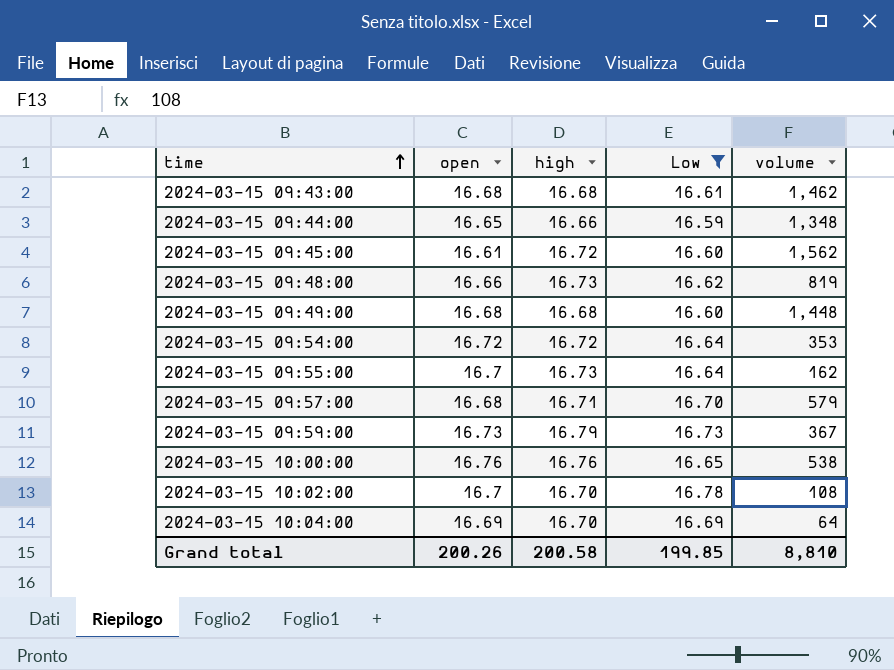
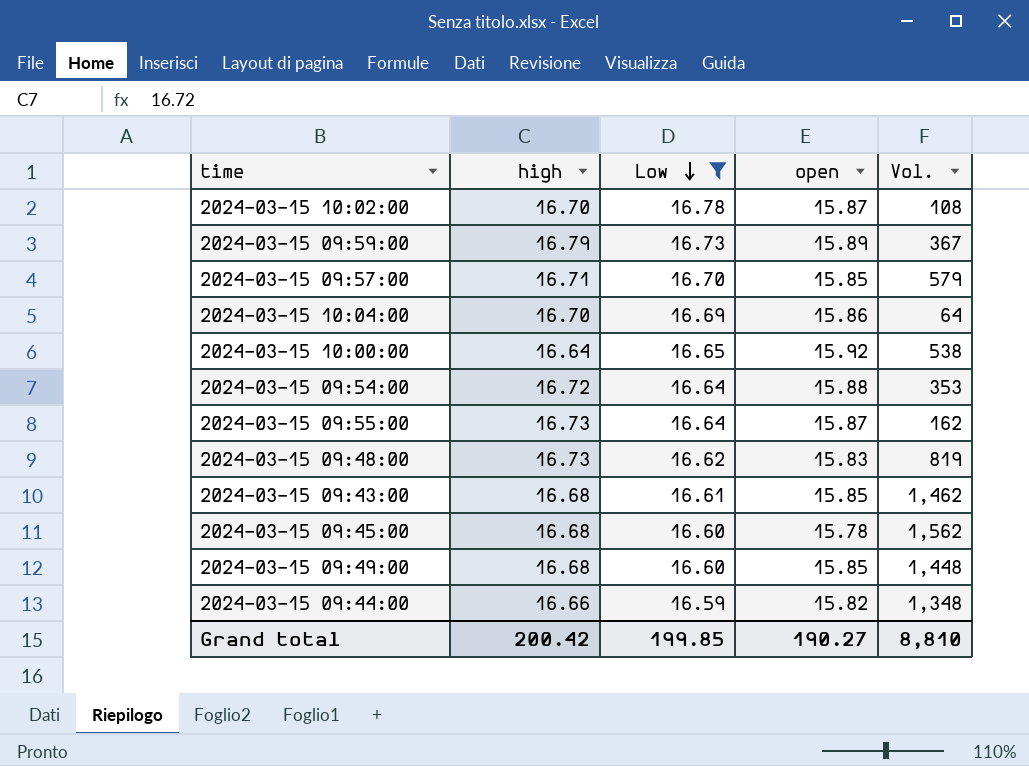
row order: time ascending -> Low descending
column open | position: 2 -> 4
column name: volume -> Vol.
2024-03-15 10:02:00 | open: 16.7 -> 15.87
2024-03-15 09:59:00 | open: 16.73 -> 15.89
2024-03-15 09:57:00 | open: 16.68 -> 15.85
2024-03-15 10:04:00 | open: 16.69 -> 15.86
2024-03-15 10:00:00 | high: 16.76 -> 16.64
2024-03-15 10:00:00 | open: 16.76 -> 15.92
2024-03-15 09:54:00 | open: 16.72 -> 15.88
2024-03-15 09:55:00 | open: 16.7 -> 15.87
2024-03-15 09:48:00 | open: 16.66 -> 15.83
2024-03-15 09:43:00 | open: 16.68 -> 15.85
2024-03-15 09:45:00 | high: 16.72 -> 16.68
2024-03-15 09:45:00 | open: 16.61 -> 15.78
2024-03-15 09:49:00 | open: 16.68 -> 15.85
2024-03-15 09:44:00 | open: 16.65 -> 15.82
Grand total | high: 200.58 -> 200.42
Grand total | open: 200.26 -> 190.27

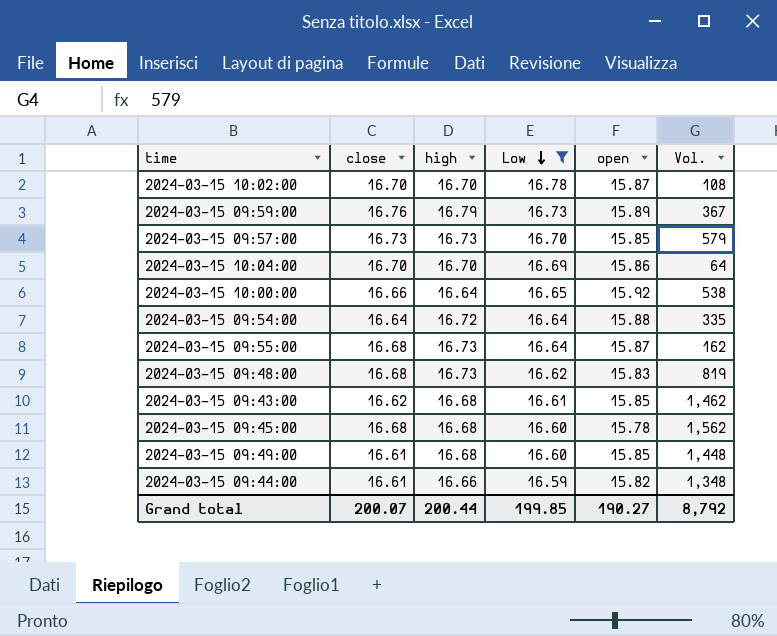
column close | position: none -> 2
2024-03-15 09:57:00 | high: 16.71 -> 16.73
2024-03-15 09:54:00 | Vol.: 353 -> 335
Grand total | high: 200.42 -> 200.44
Grand total | Vol.: 8,810 -> 8,792

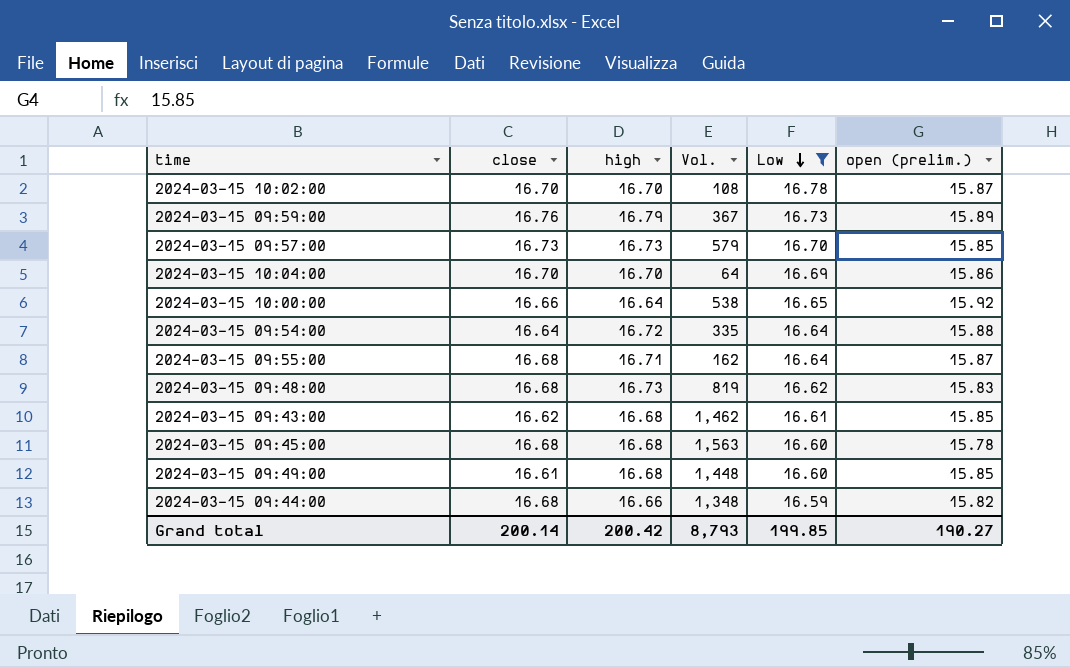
column Vol. | position: 6 -> 4
column name: open -> open (prelim.)
2024-03-15 09:55:00 | high: 16.73 -> 16.71
2024-03-15 09:45:00 | Vol.: 1,562 -> 1,563
2024-03-15 09:44:00 | close: 16.61 -> 16.68
Grand total | close: 200.07 -> 200.14
Grand total | high: 200.44 -> 200.42
Grand total | Vol.: 8,792 -> 8,793

